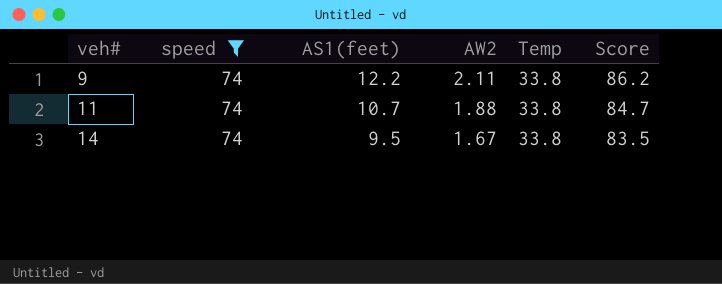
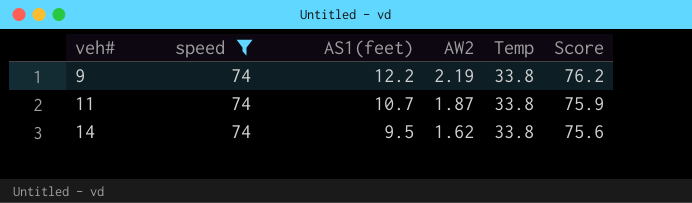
column Score | formula: [speed] + [AS1(feet)] -> [speed] + [AW2]
9 | AW2: 2.11 -> 2.19
11 | AW2: 1.88 -> 1.87
14 | AW2: 1.67 -> 1.62

